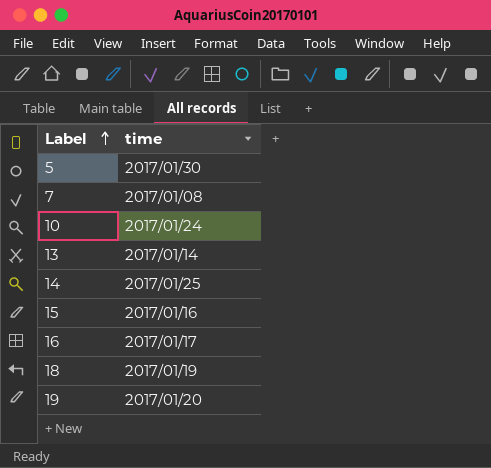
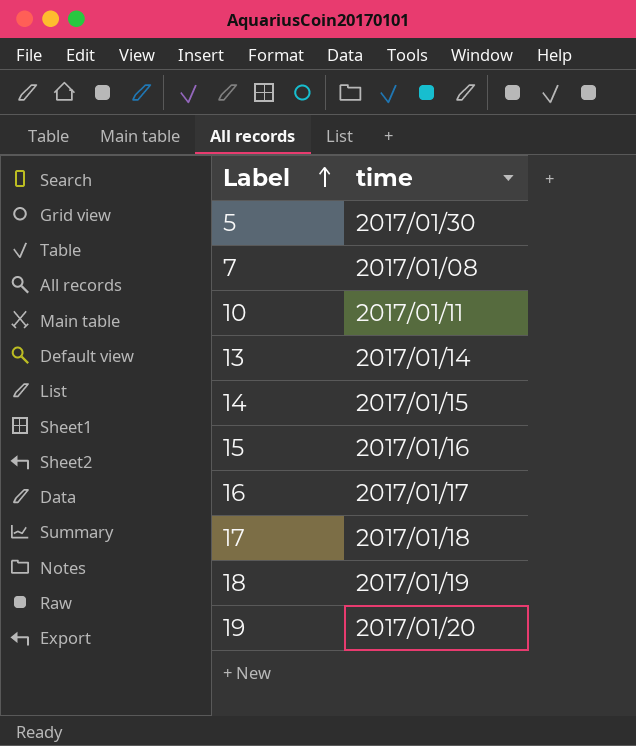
10 | time: 2017/01/24 -> 2017/01/11
14 | time: 2017/01/25 -> 2017/01/15
row 17: none -> 2017/01/18

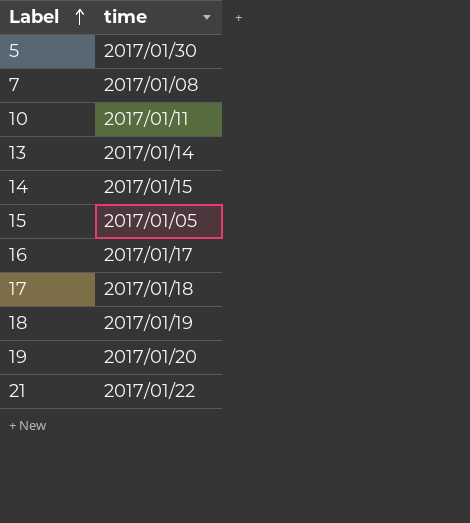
15 | time: 2017/01/16 -> 2017/01/05
row 21: none -> 2017/01/22

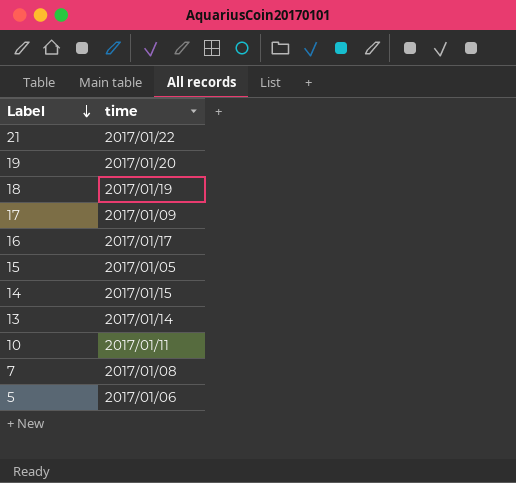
row order: Label ascending -> Label descending
17 | time: 2017/01/18 -> 2017/01/09
5 | time: 2017/01/30 -> 2017/01/06

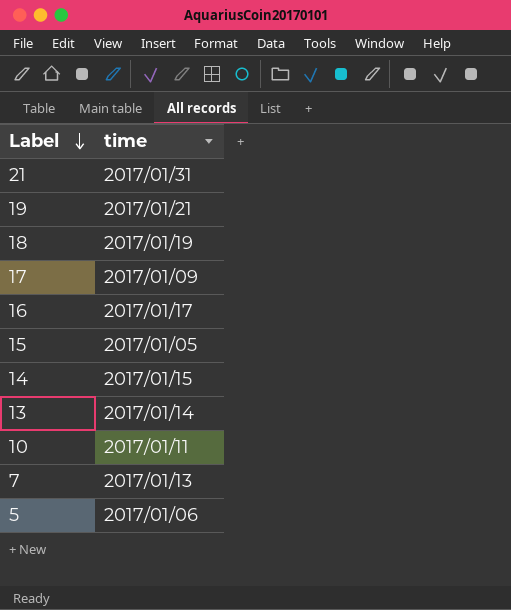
21 | time: 2017/01/22 -> 2017/01/31
19 | time: 2017/01/20 -> 2017/01/21
7 | time: 2017/01/08 -> 2017/01/13

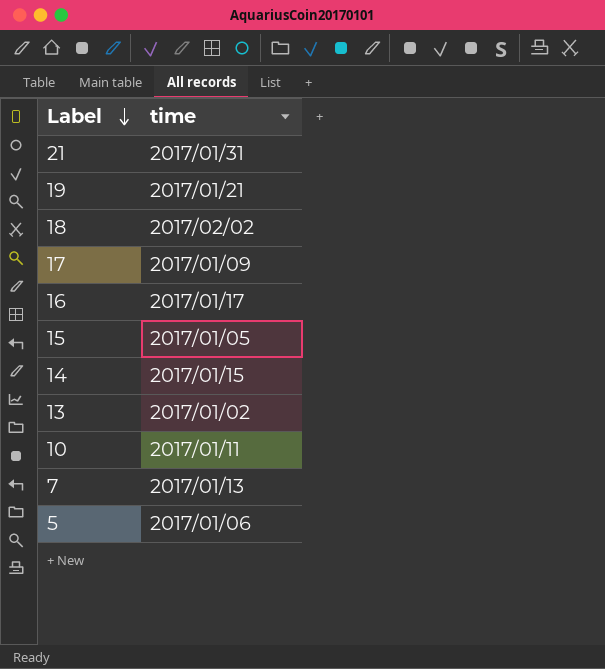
18 | time: 2017/01/19 -> 2017/02/02
13 | time: 2017/01/14 -> 2017/01/02

